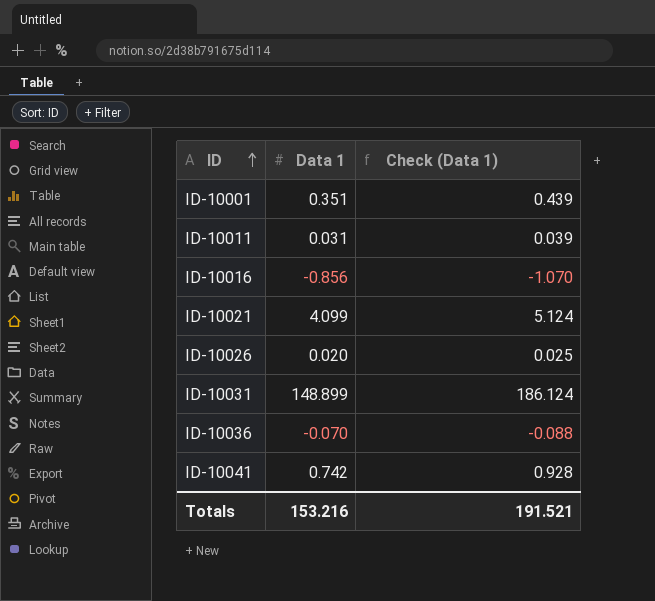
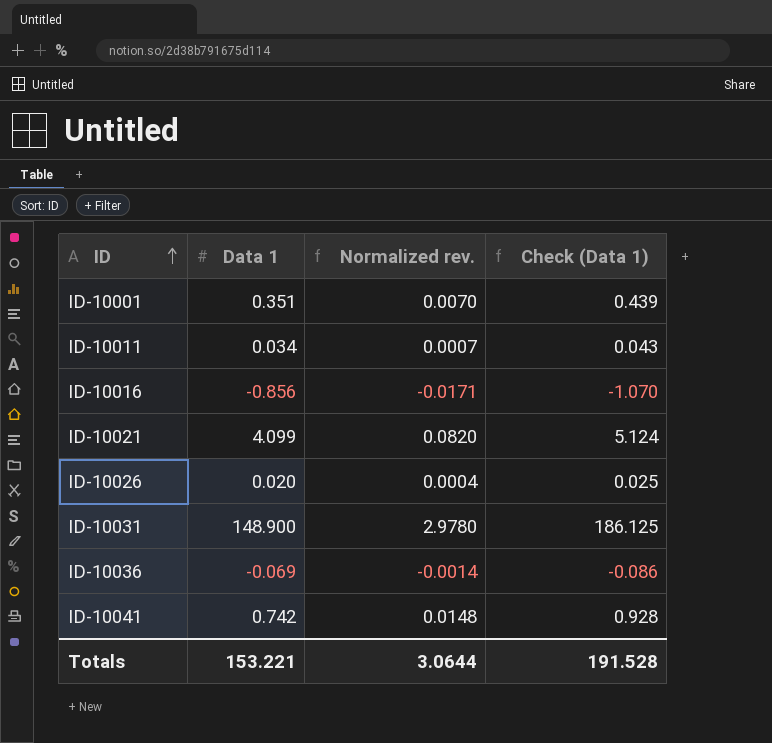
column Normalized rev. | formula: none -> [Data 1] * 0.02
ID-10011 | Data 1: 0.031 -> 0.034
ID-10011 | Check (Data 1): 0.039 -> 0.043
ID-10031 | Data 1: 148.899 -> 148.900
ID-10031 | Check (Data 1): 186.124 -> 186.125
ID-10036 | Data 1: -0.070 -> -0.069
ID-10036 | Check (Data 1): -0.088 -> -0.086
Totals | Data 1: 153.216 -> 153.221
Totals | Check (Data 1): 191.521 -> 191.528

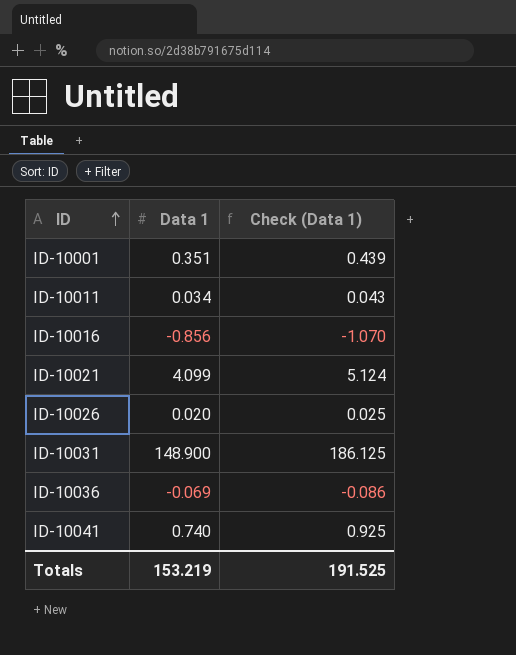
column Normalized rev. | formula: [Data 1] * 0.02 -> none
ID-10041 | Data 1: 0.742 -> 0.740
ID-10041 | Check (Data 1): 0.928 -> 0.925
Totals | Data 1: 153.221 -> 153.219
Totals | Check (Data 1): 191.528 -> 191.525

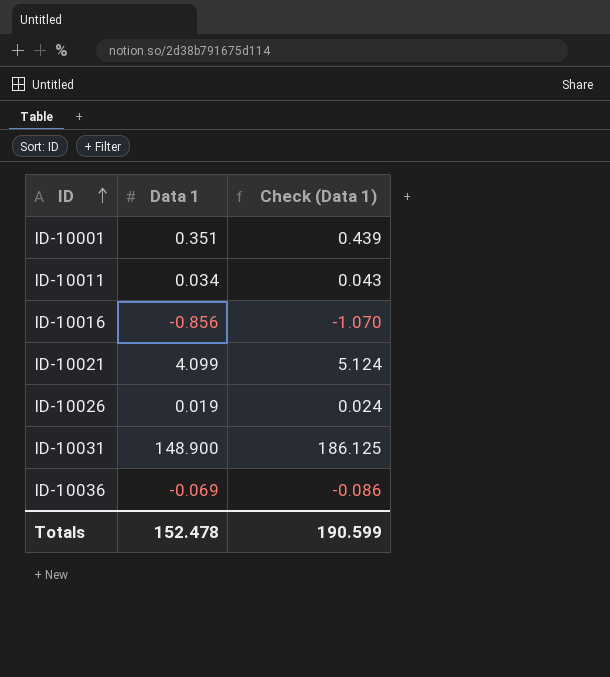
row ID-10041: 0.740 | 0.925 -> none
ID-10026 | Data 1: 0.020 -> 0.019
ID-10026 | Check (Data 1): 0.025 -> 0.024
Totals | Data 1: 153.219 -> 152.478
Totals | Check (Data 1): 191.525 -> 190.599

